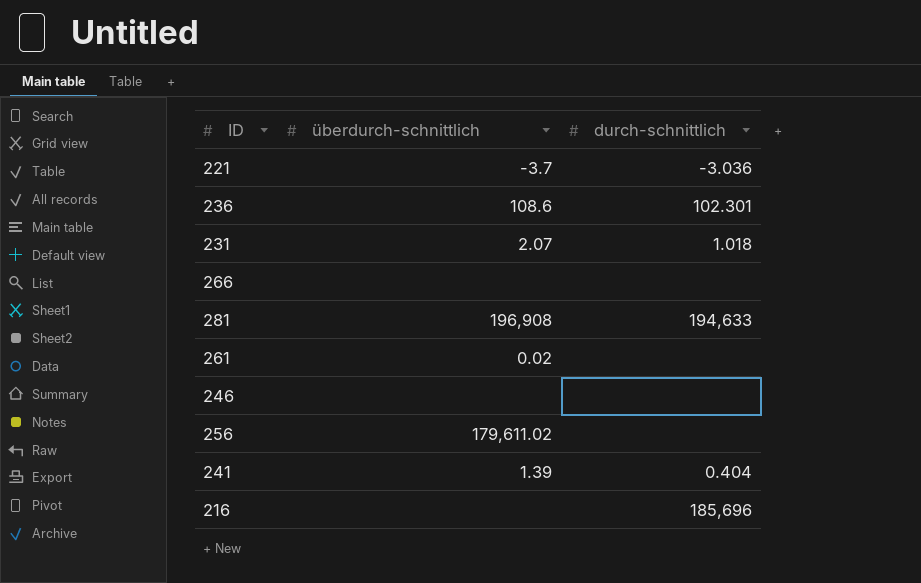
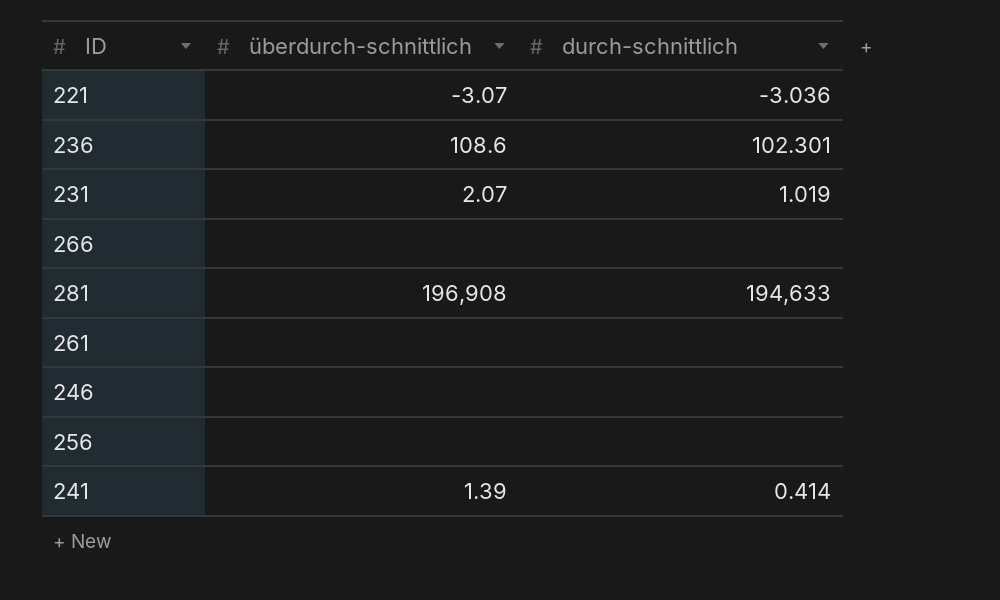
row 216: none | 185,696 -> none
221 | überdurch-schnittlich: -3.7 -> -3.07
231 | durch-schnittlich: 1.018 -> 1.019
261 | überdurch-schnittlich: 0.02 -> none
256 | überdurch-schnittlich: 179,611.02 -> none
241 | durch-schnittlich: 0.404 -> 0.414

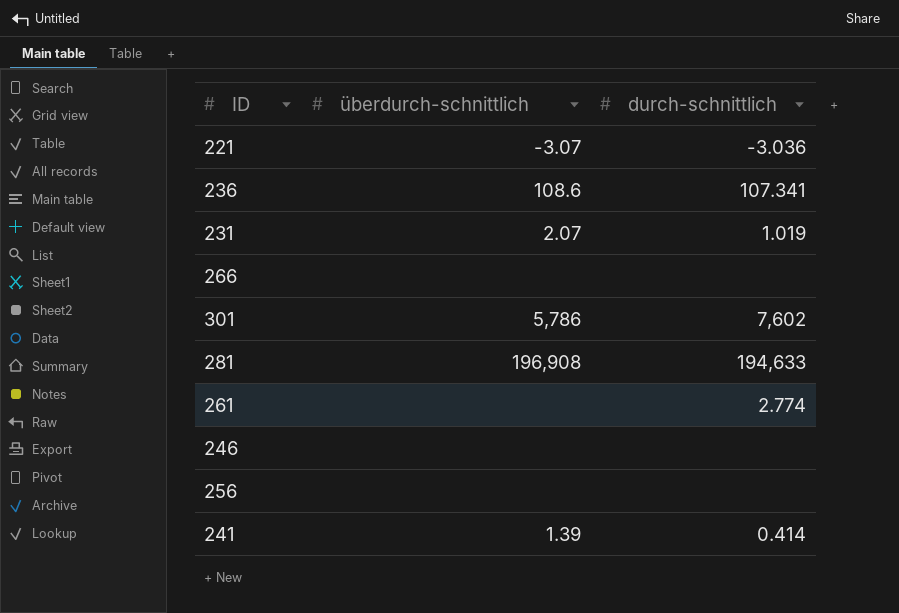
236 | durch-schnittlich: 102.301 -> 107.341
row 301: none -> 5,786 | 7,602
261 | durch-schnittlich: none -> 2.774

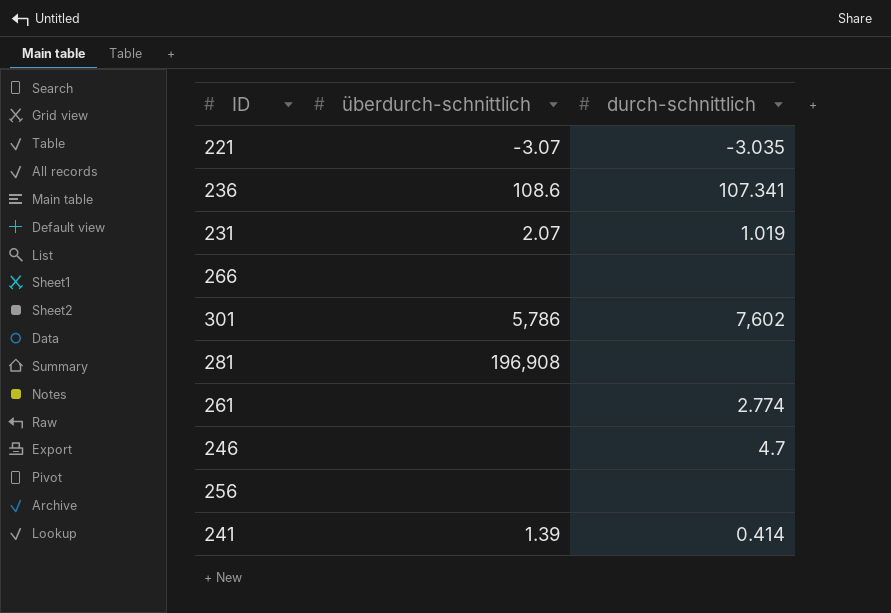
221 | durch-schnittlich: -3.036 -> -3.035
281 | durch-schnittlich: 194,633 -> none
246 | durch-schnittlich: none -> 4.7

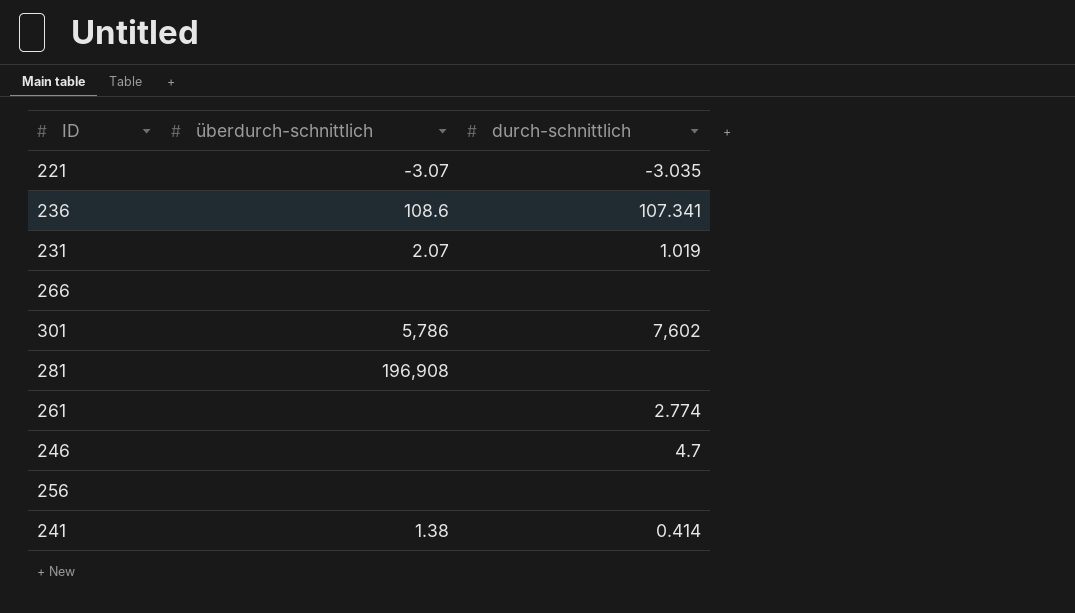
241 | überdurch-schnittlich: 1.39 -> 1.38

